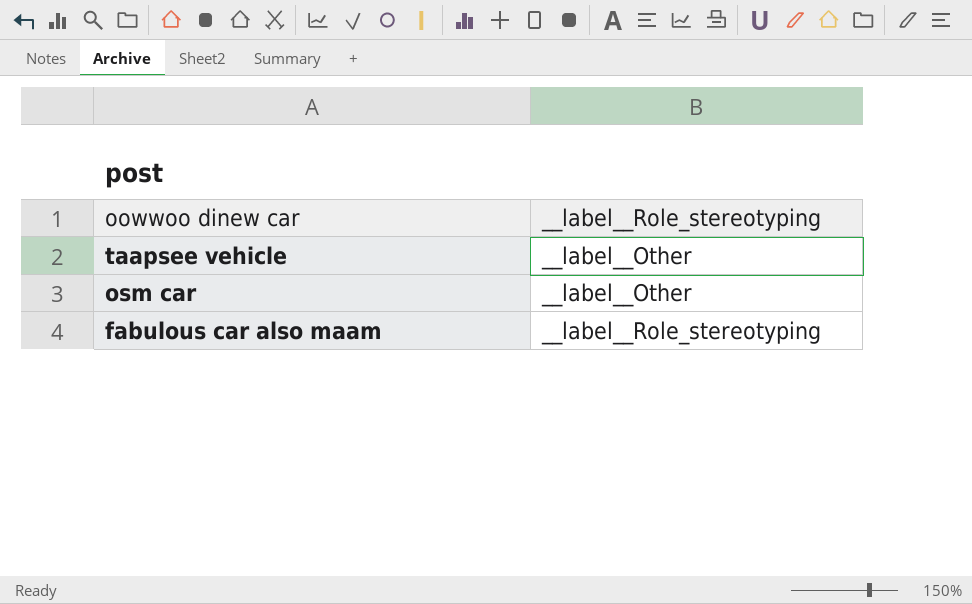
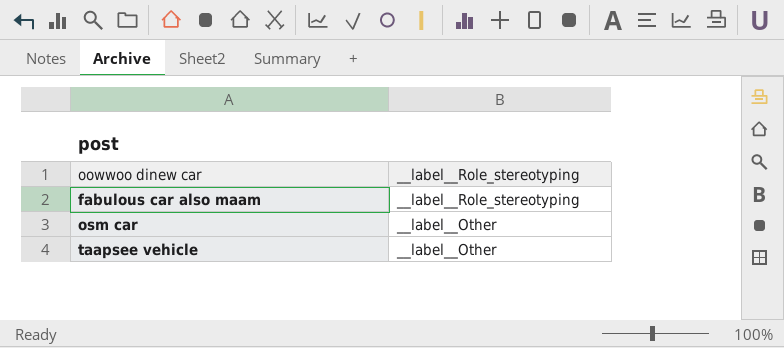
row order: oowwoo dinew car descending -> oowwoo dinew car ascending

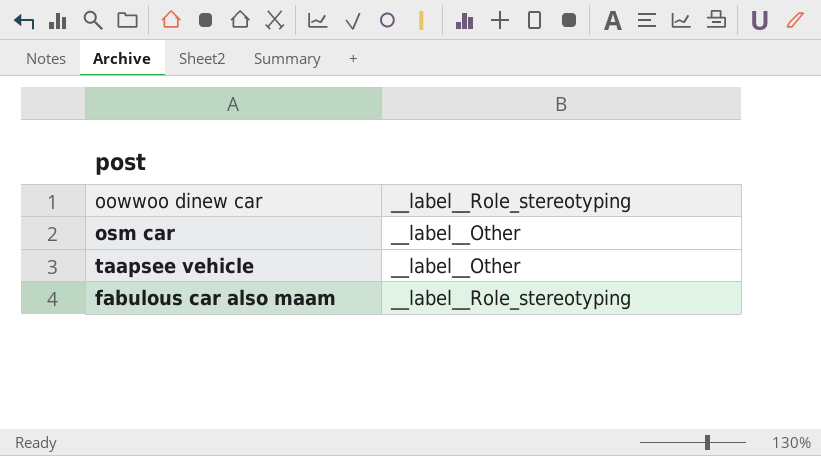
row order: oowwoo dinew car ascending -> __label__Role_stereotyping ascending

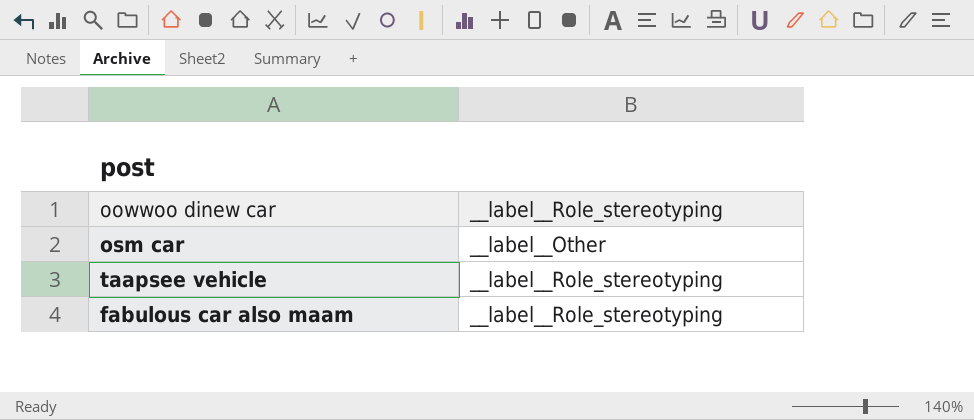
taapsee vehicle | __label__Role_stereotyping: __label__Other -> __label__Role_stereotyping

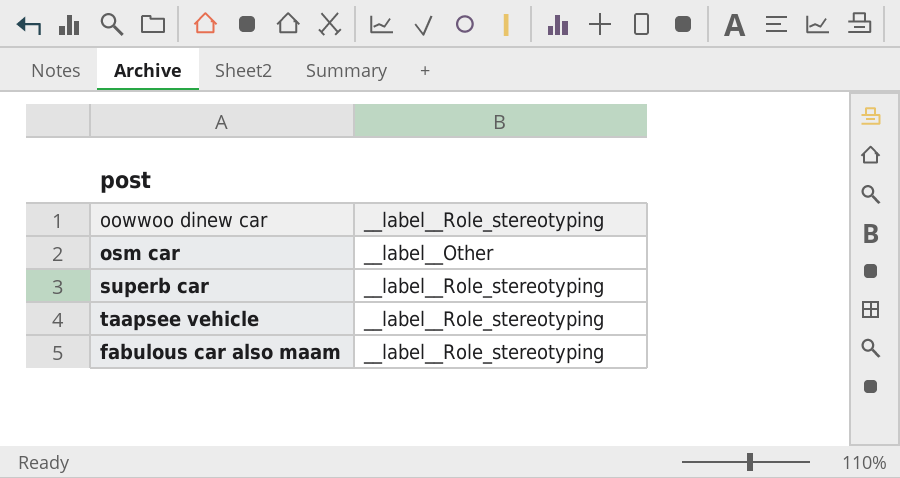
row superb car: none -> __label__Role_stereotyping

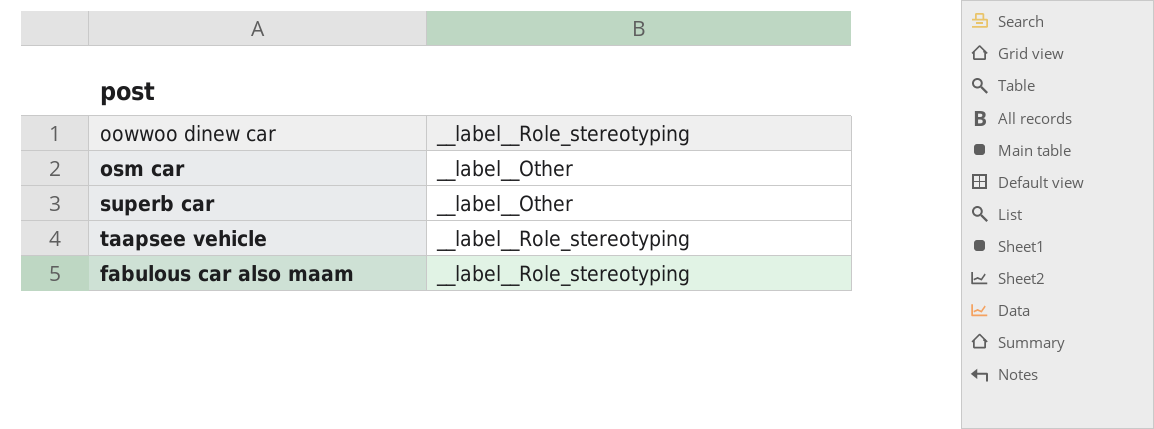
superb car | __label__Role_stereotyping: __label__Role_stereotyping -> __label__Other

